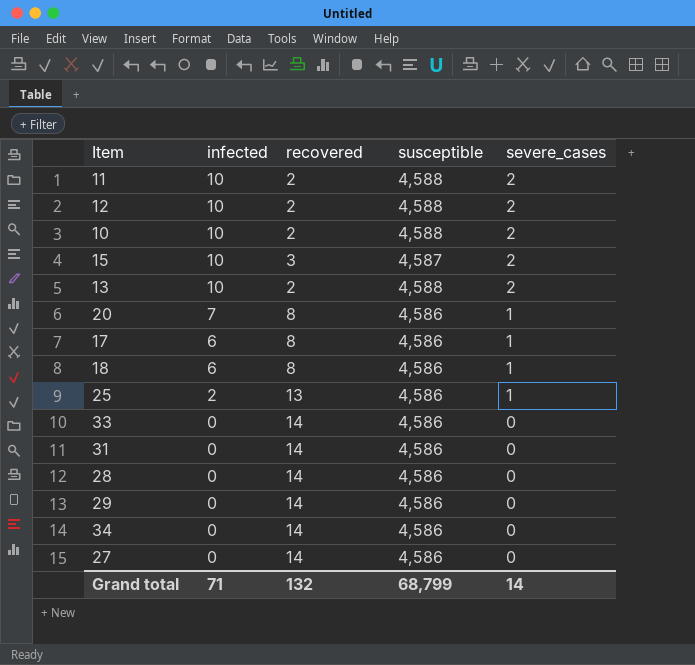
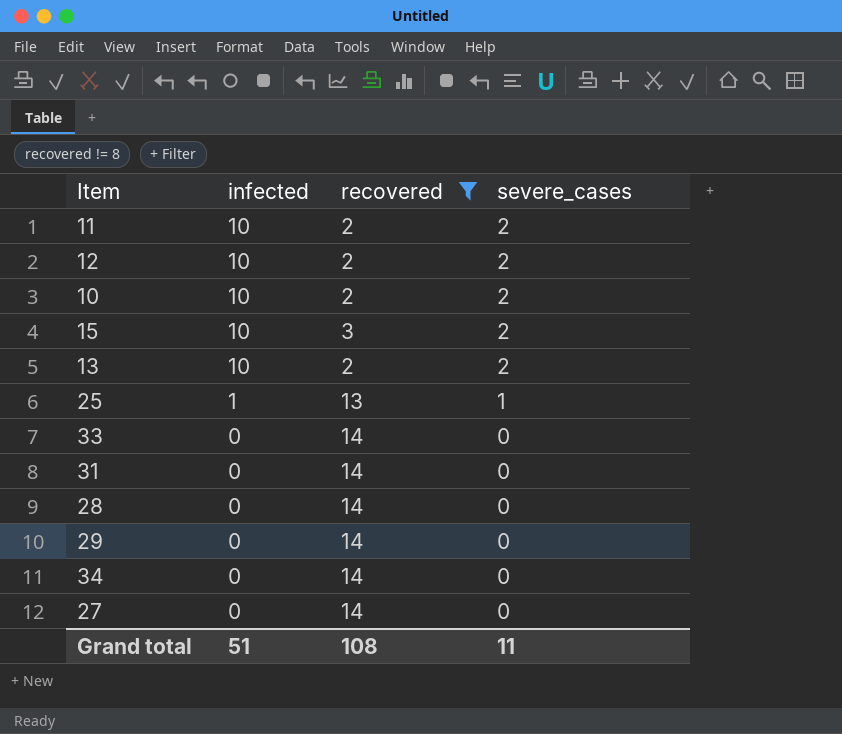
filter: none -> recovered != 8
column susceptible | position: 4 -> none
25 | infected: 2 -> 1
Grand total | infected: 71 -> 51
Grand total | recovered: 132 -> 108
Grand total | severe_cases: 14 -> 11

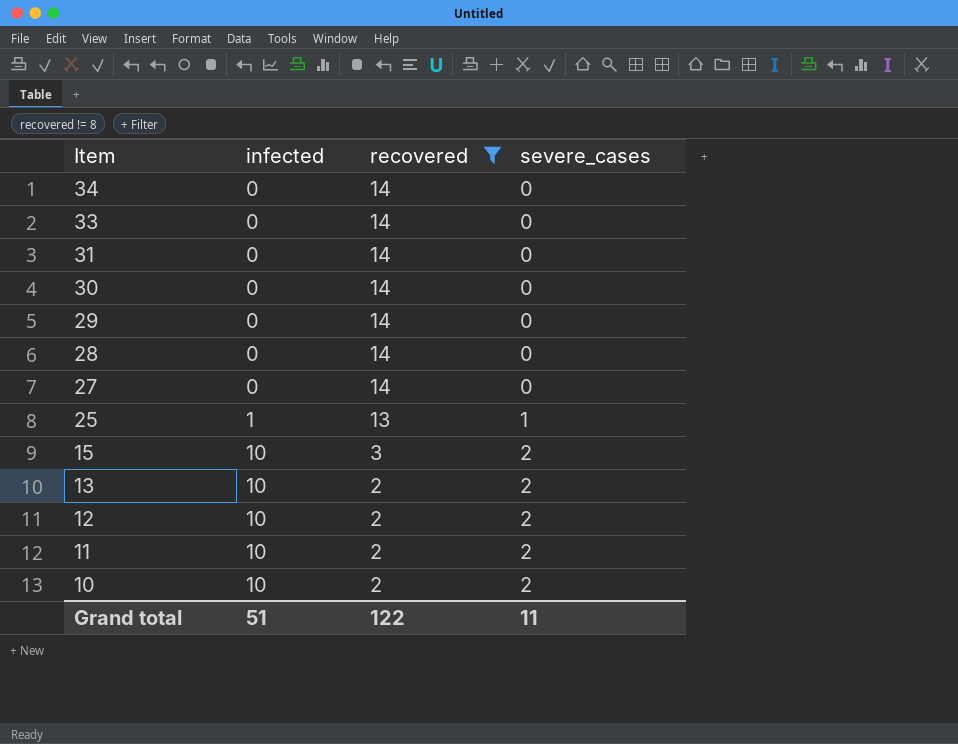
row order: infected descending -> Item descending
row 30: none -> 0 | 14 | 0
Grand total | recovered: 108 -> 122

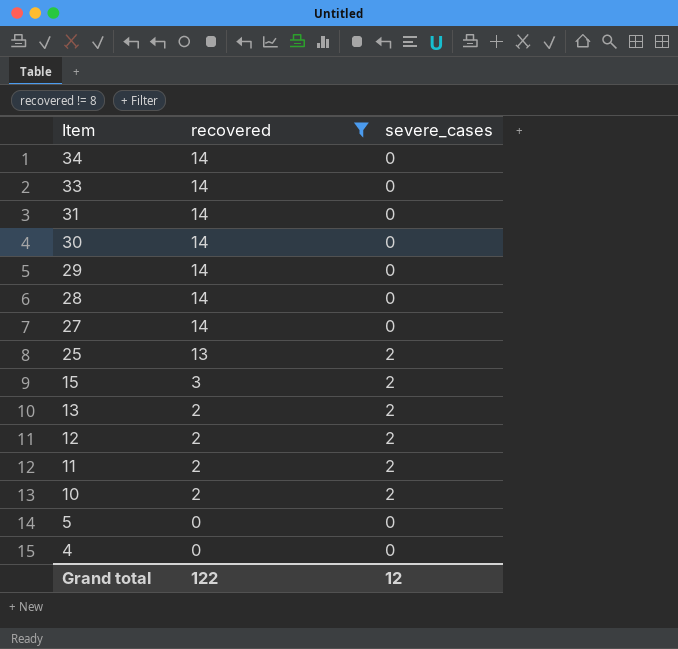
column infected | position: 2 -> none
25 | severe_cases: 1 -> 2
row 5: none -> 0 | 0
row 4: none -> 0 | 0
Grand total | severe_cases: 11 -> 12

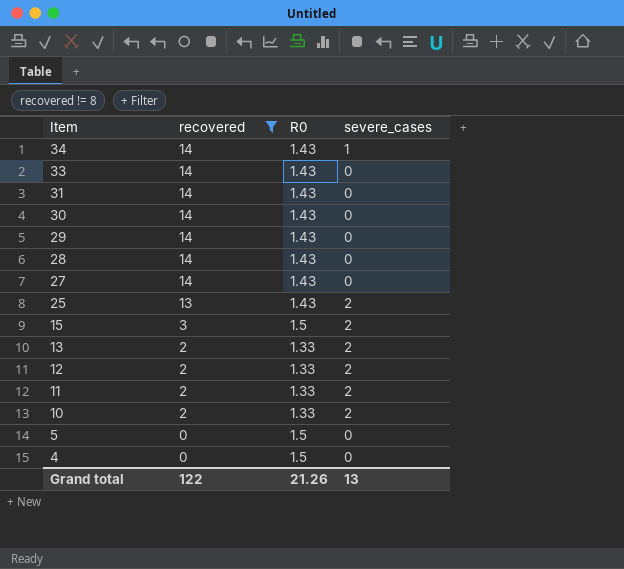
column R0 | position: none -> 3
34 | severe_cases: 0 -> 1
Grand total | severe_cases: 12 -> 13

